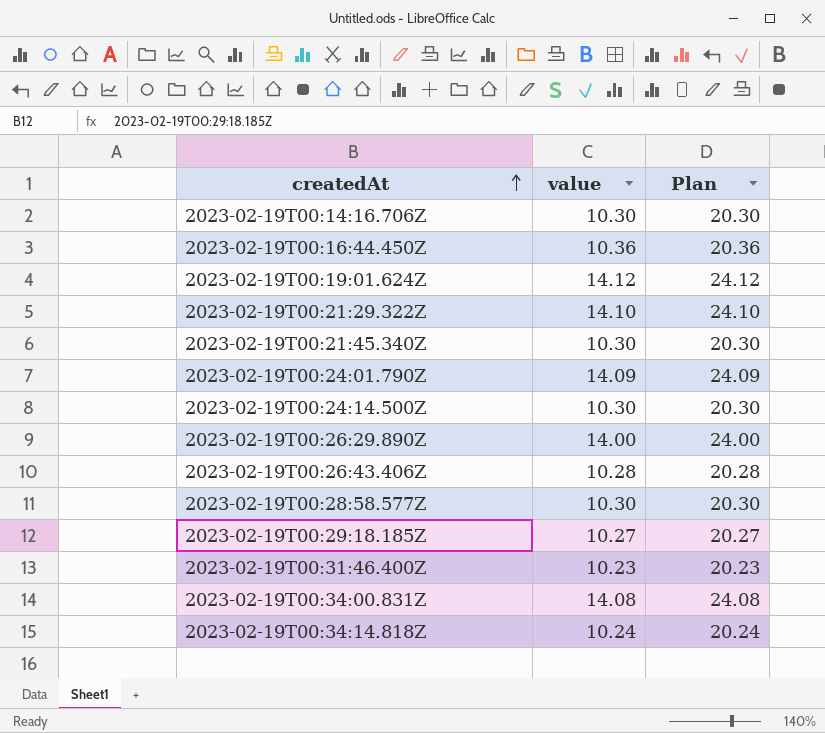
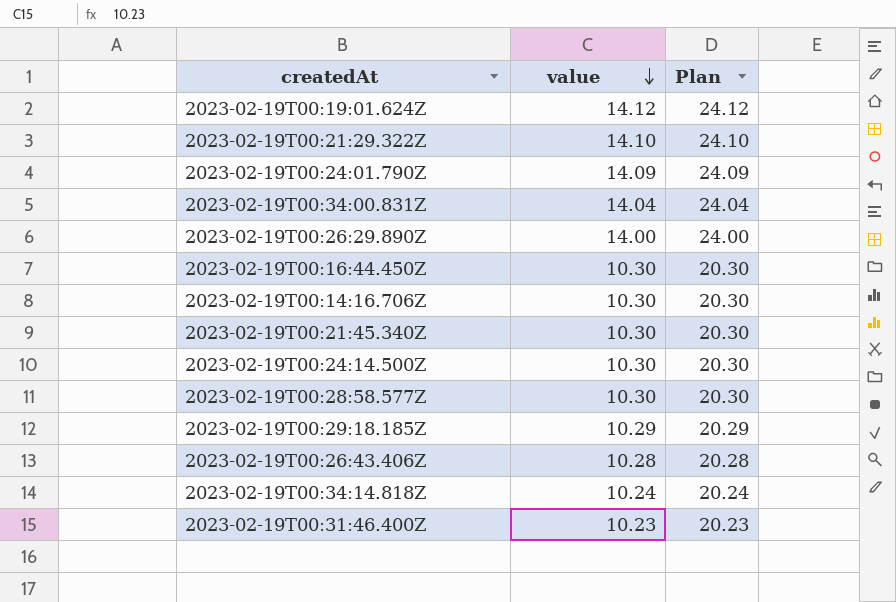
row order: createdAt ascending -> value descending
2023-02-19T00:34:00.831Z | value: 14.08 -> 14.04
2023-02-19T00:34:00.831Z | Plan: 24.08 -> 24.04
2023-02-19T00:16:44.450Z | value: 10.36 -> 10.30
2023-02-19T00:16:44.450Z | Plan: 20.36 -> 20.30
2023-02-19T00:29:18.185Z | value: 10.27 -> 10.29
2023-02-19T00:29:18.185Z | Plan: 20.27 -> 20.29

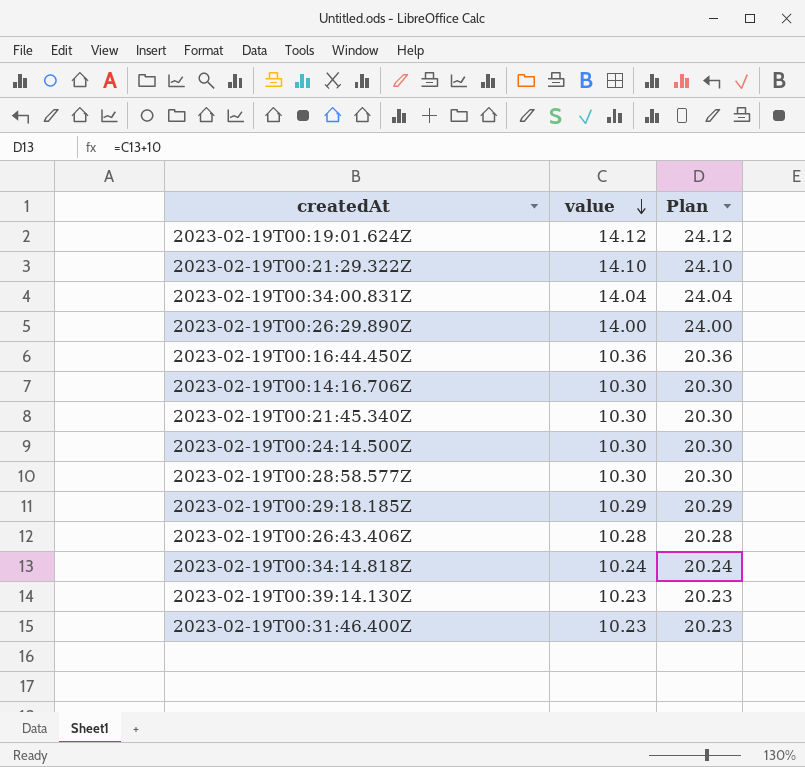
row 2023-02-19T00:24:01.790Z: 14.09 | 24.09 -> none
2023-02-19T00:16:44.450Z | value: 10.30 -> 10.36
2023-02-19T00:16:44.450Z | Plan: 20.30 -> 20.36
row 2023-02-19T00:39:14.130Z: none -> 10.23 | 20.23

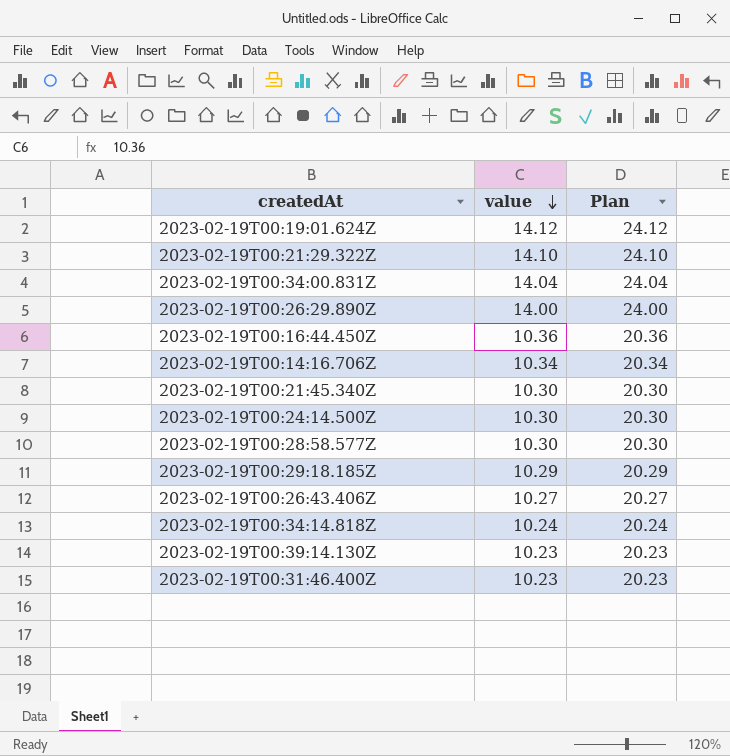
2023-02-19T00:14:16.706Z | value: 10.30 -> 10.34
2023-02-19T00:14:16.706Z | Plan: 20.30 -> 20.34
2023-02-19T00:26:43.406Z | value: 10.28 -> 10.27
2023-02-19T00:26:43.406Z | Plan: 20.28 -> 20.27

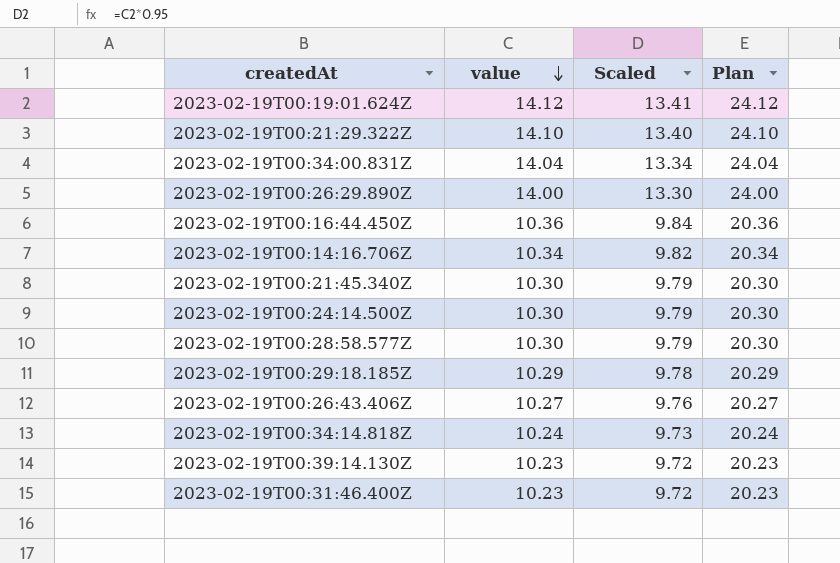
column Scaled | formula: none -> [value] * 0.95

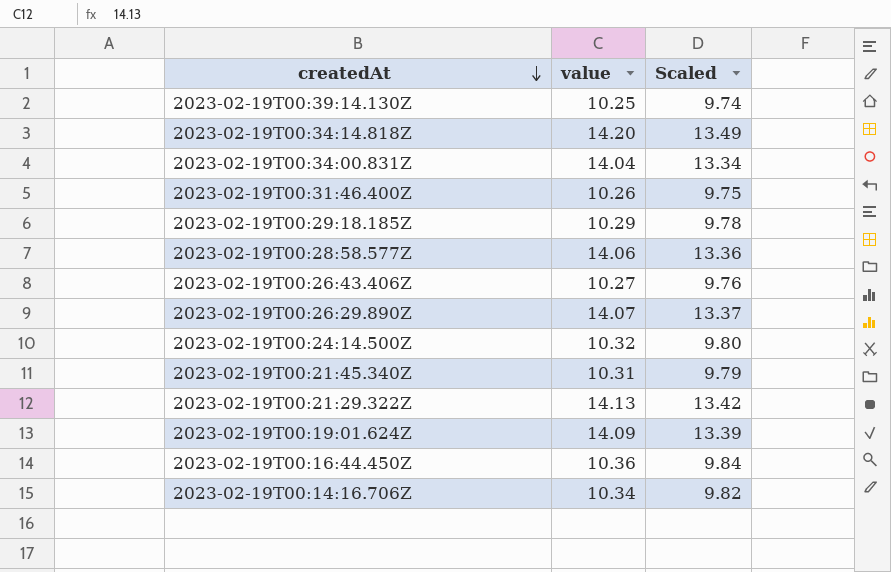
row order: value descending -> createdAt descending
column Plan | formula: [value] + 10 -> none
2023-02-19T00:39:14.130Z | value: 10.23 -> 10.25
2023-02-19T00:39:14.130Z | Scaled: 9.72 -> 9.74
2023-02-19T00:34:14.818Z | value: 10.24 -> 14.20
2023-02-19T00:34:14.818Z | Scaled: 9.73 -> 13.49
2023-02-19T00:31:46.400Z | value: 10.23 -> 10.26
2023-02-19T00:31:46.400Z | Scaled: 9.72 -> 9.75
2023-02-19T00:28:58.577Z | value: 10.30 -> 14.06
2023-02-19T00:28:58.577Z | Scaled: 9.79 -> 13.36
2023-02-19T00:26:29.890Z | value: 14.00 -> 14.07
2023-02-19T00:26:29.890Z | Scaled: 13.30 -> 13.37
2023-02-19T00:24:14.500Z | value: 10.30 -> 10.32
2023-02-19T00:24:14.500Z | Scaled: 9.79 -> 9.80
2023-02-19T00:21:45.340Z | value: 10.30 -> 10.31
2023-02-19T00:21:29.322Z | value: 14.10 -> 14.13
2023-02-19T00:21:29.322Z | Scaled: 13.40 -> 13.42
2023-02-19T00:19:01.624Z | value: 14.12 -> 14.09
2023-02-19T00:19:01.624Z | Scaled: 13.41 -> 13.39

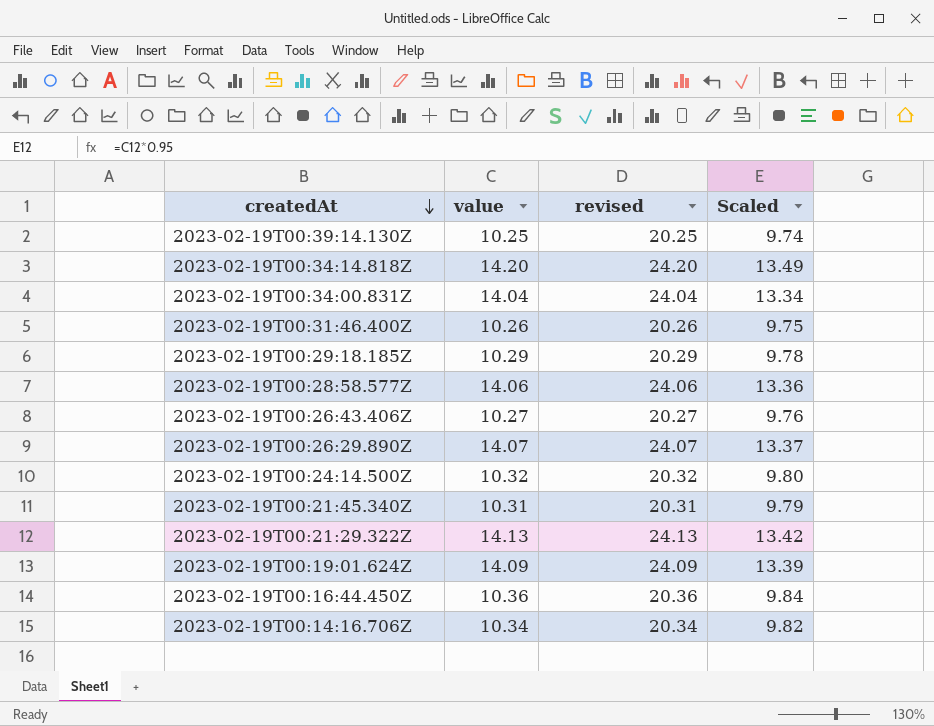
column revised | formula: none -> [value] + 10

